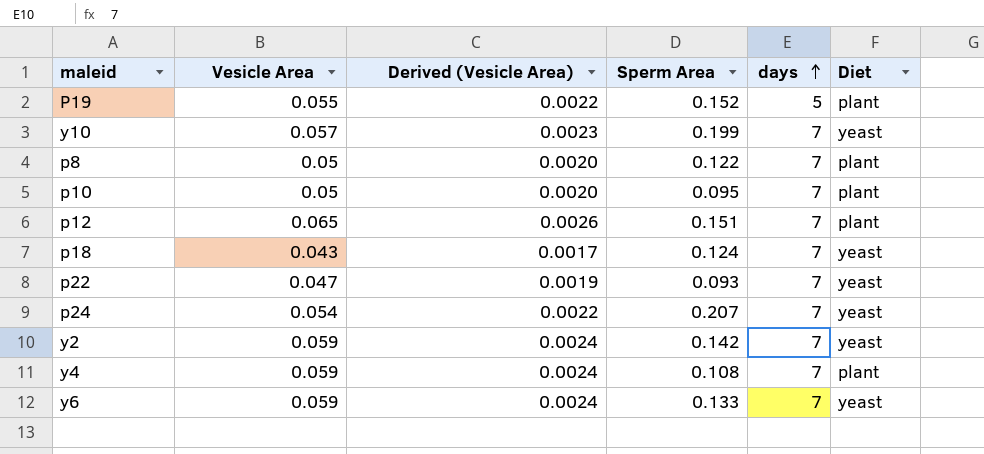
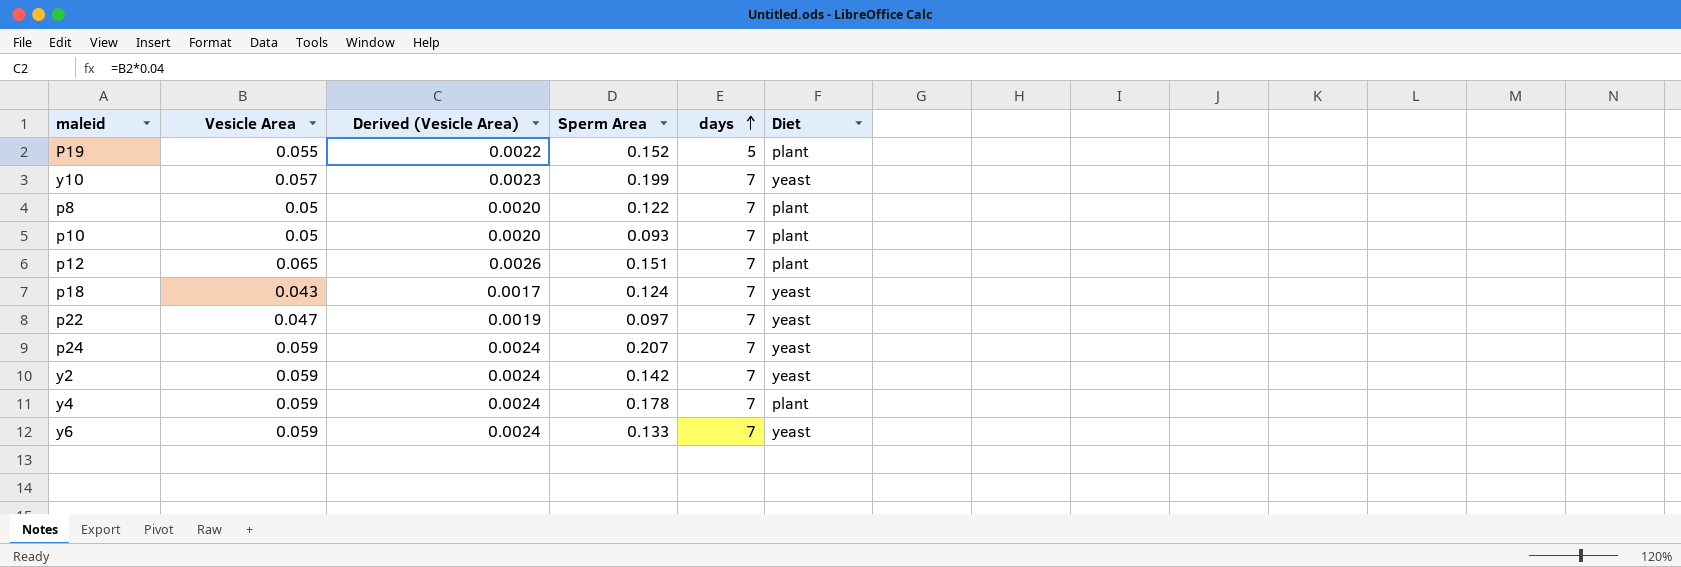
p10 | Sperm Area: 0.095 -> 0.093
p22 | Sperm Area: 0.093 -> 0.097
p24 | Vesicle Area: 0.054 -> 0.059
p24 | Derived (Vesicle Area): 0.0022 -> 0.0024
y4 | Sperm Area: 0.108 -> 0.178

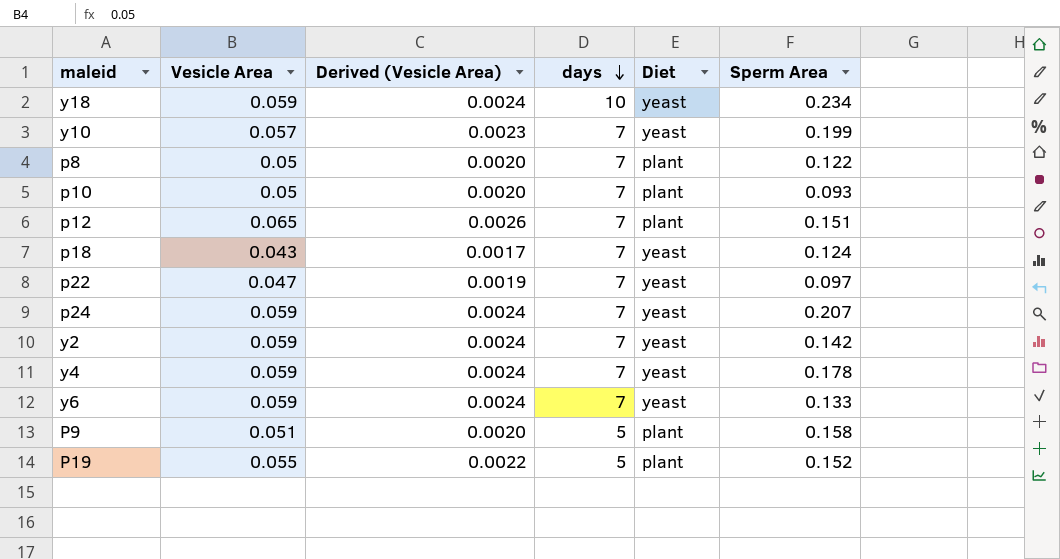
row order: days ascending -> days descending
column Sperm Area | position: 4 -> 6
row y18: none -> 0.059 | 0.0024 | 10 | yeast | 0.234
y4 | Diet: plant -> yeast
row P9: none -> 0.051 | 0.0020 | 5 | plant | 0.158

